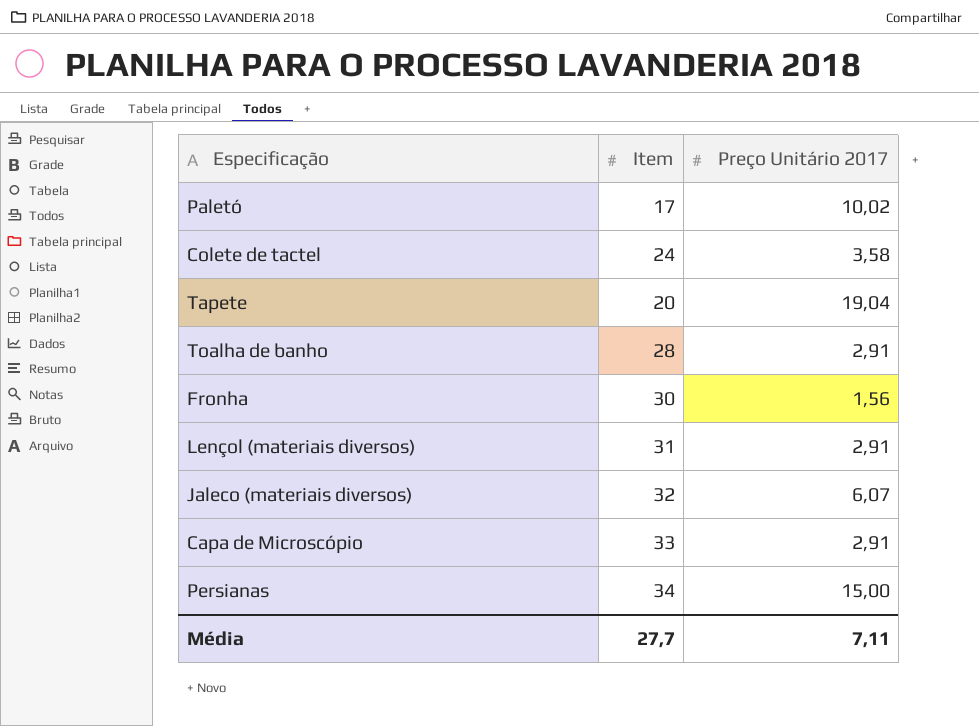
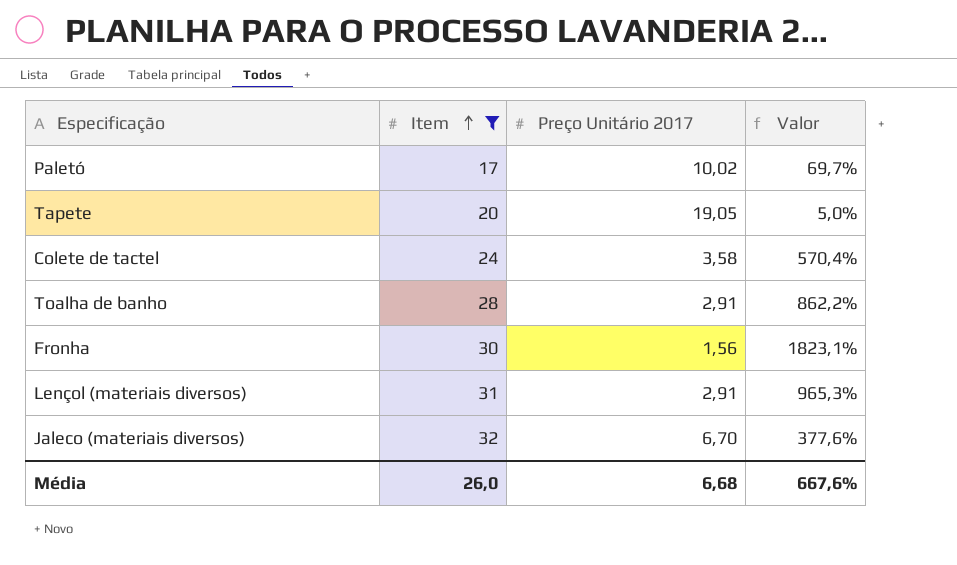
filter: none -> Item <= 32
row order: none -> Item ascending
column Valor | formula: none -> ([Item] - [Preço Unitário 2017]) / [Preço Unitário 2017]
Tapete | Preço Unitário 2017: 19,04 -> 19,05
Jaleco (materiais diversos) | Preço Unitário 2017: 6,07 -> 6,70
Média | Item: 27,7 -> 26,0
Média | Preço Unitário 2017: 7,11 -> 6,68

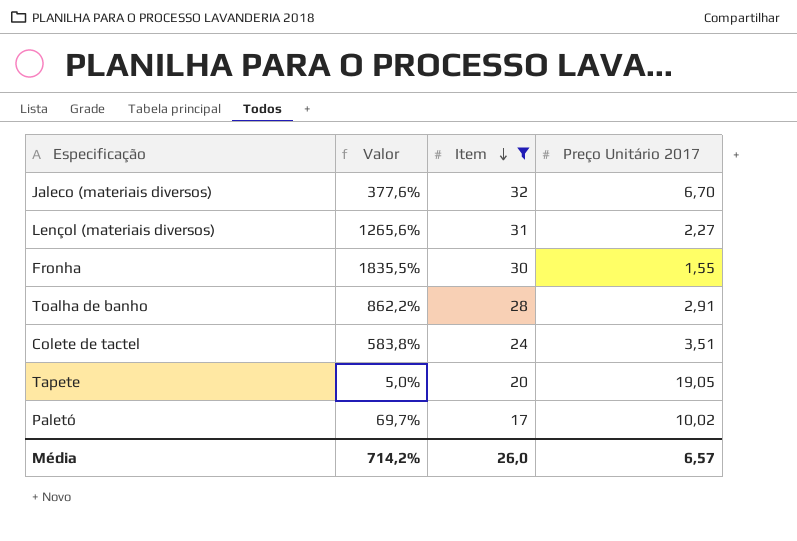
row order: Item ascending -> Item descending
column Valor | position: 4 -> 2
Lençol (materiais diversos) | Valor: 965,3% -> 1265,6%
Lençol (materiais diversos) | Preço Unitário 2017: 2,91 -> 2,27
Fronha | Valor: 1823,1% -> 1835,5%
Fronha | Preço Unitário 2017: 1,56 -> 1,55
Colete de tactel | Valor: 570,4% -> 583,8%
Colete de tactel | Preço Unitário 2017: 3,58 -> 3,51
Média | Valor: 667,6% -> 714,2%
Média | Preço Unitário 2017: 6,68 -> 6,57

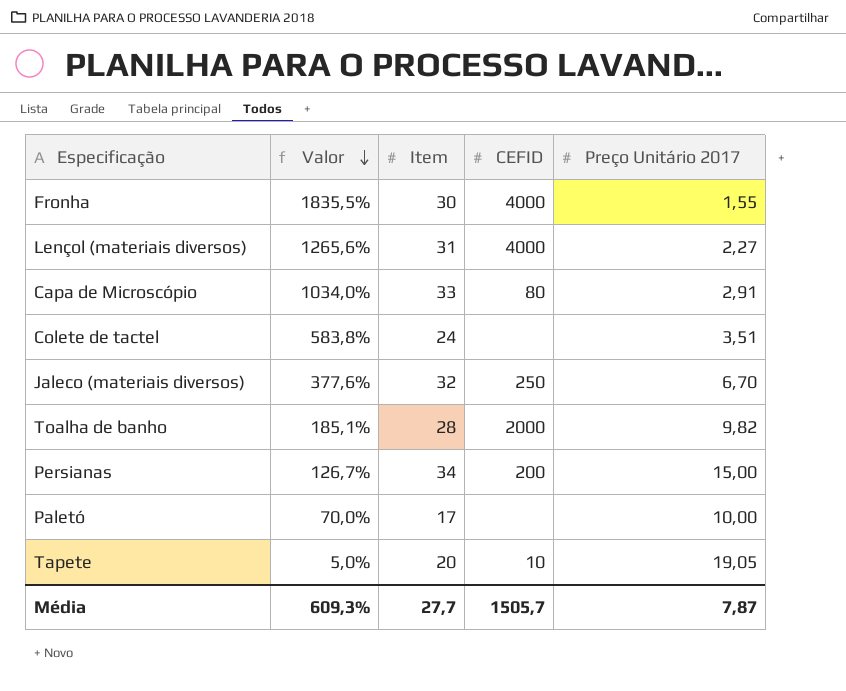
filter: Item <= 32 -> none
row order: Item descending -> Valor descending
column CEFID | position: none -> 4
Toalha de banho | Valor: 862,2% -> 185,1%
Toalha de banho | Preço Unitário 2017: 2,91 -> 9,82
Paletó | Valor: 69,7% -> 70,0%
Paletó | Preço Unitário 2017: 10,02 -> 10,00
Média | Valor: 714,2% -> 609,3%
Média | Item: 26,0 -> 27,7
Média | Preço Unitário 2017: 6,57 -> 7,87

